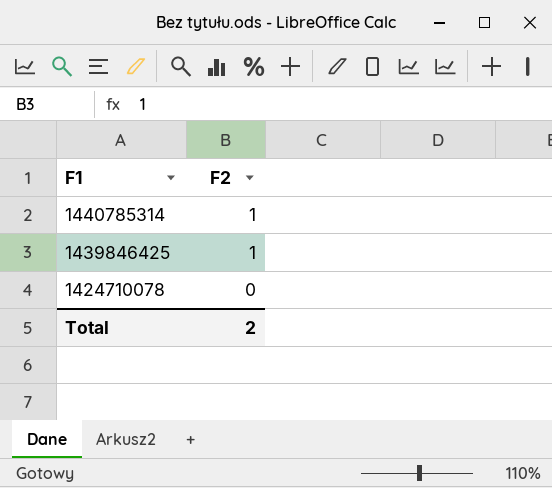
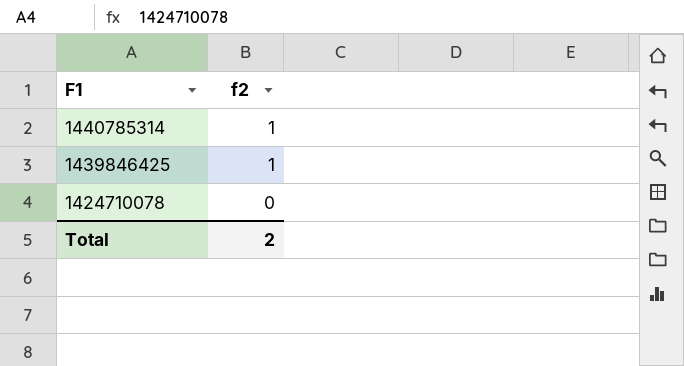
column name: F2 -> f2

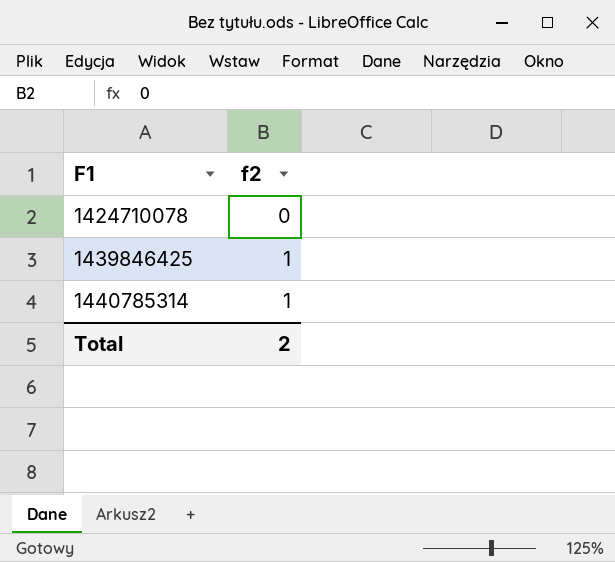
row order: F1 descending -> F1 ascending

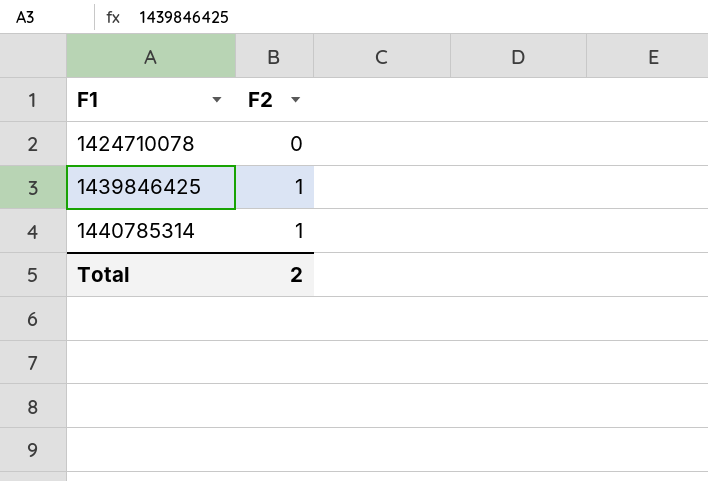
column name: f2 -> F2

